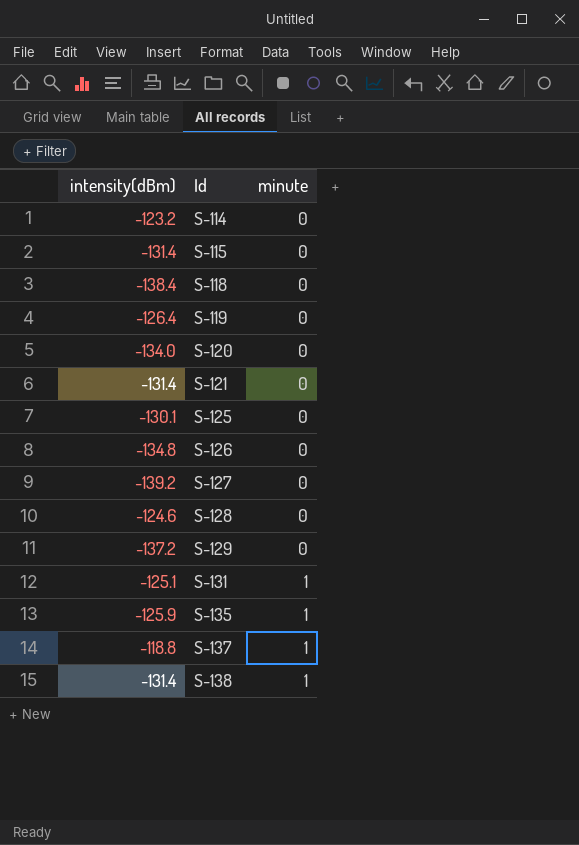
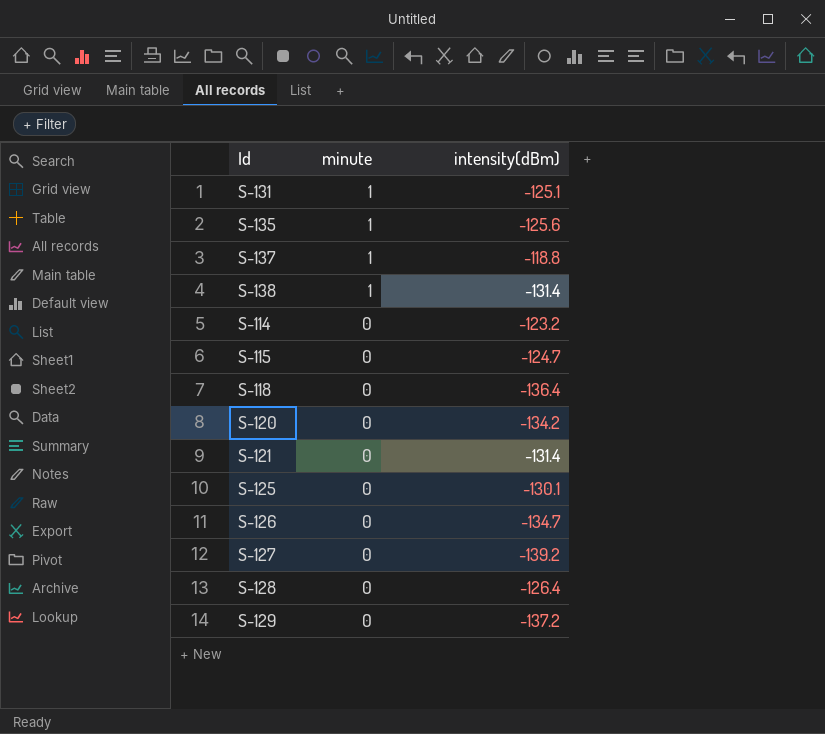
row order: Id ascending -> minute descending
column intensity(dBm) | position: 1 -> 3
row S-119: -126.4 | 0 -> none
S-135 | intensity(dBm): -125.9 -> -125.6
S-115 | intensity(dBm): -131.4 -> -124.7
S-118 | intensity(dBm): -138.4 -> -136.4
S-120 | intensity(dBm): -134.0 -> -134.2
S-126 | intensity(dBm): -134.8 -> -134.7
S-128 | intensity(dBm): -124.6 -> -126.4

